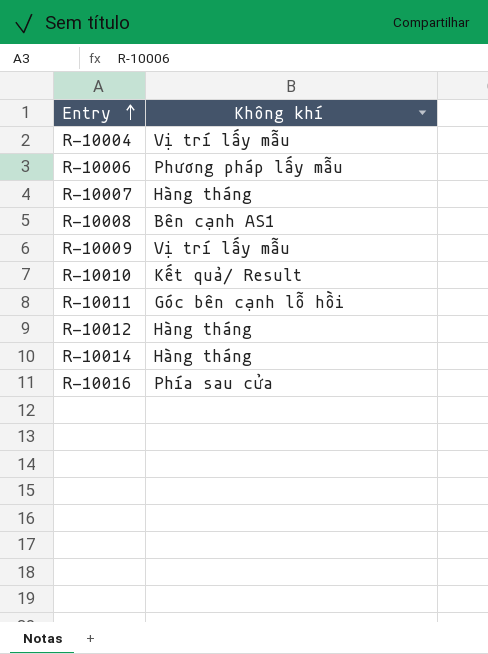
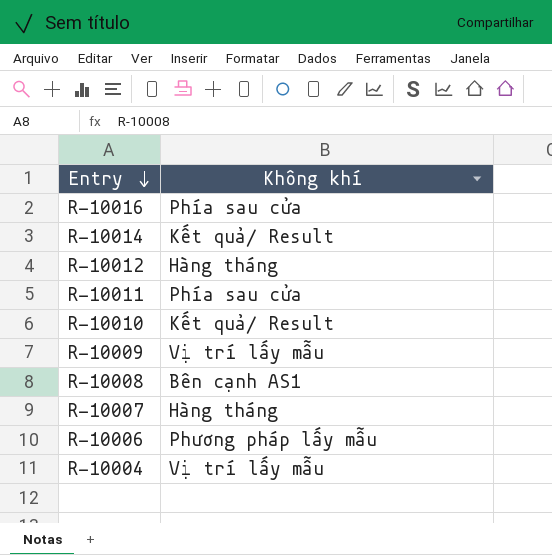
row order: Entry ascending -> Entry descending
R-10014 | Không khí: Hàng tháng -> Kết quả/ Result
R-10011 | Không khí: Góc bên cạnh lỗ hồi -> Phía sau cửa

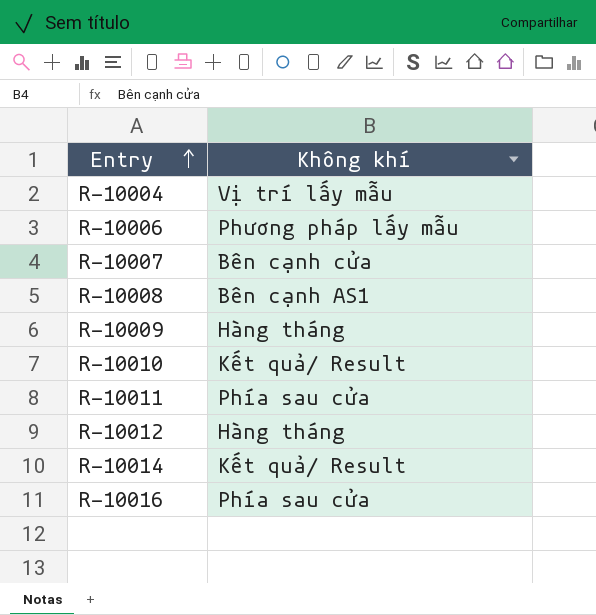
row order: Entry descending -> Entry ascending
R-10007 | Không khí: Hàng tháng -> Bên cạnh cửa
R-10009 | Không khí: Vị trí lấy mẫu -> Hàng tháng

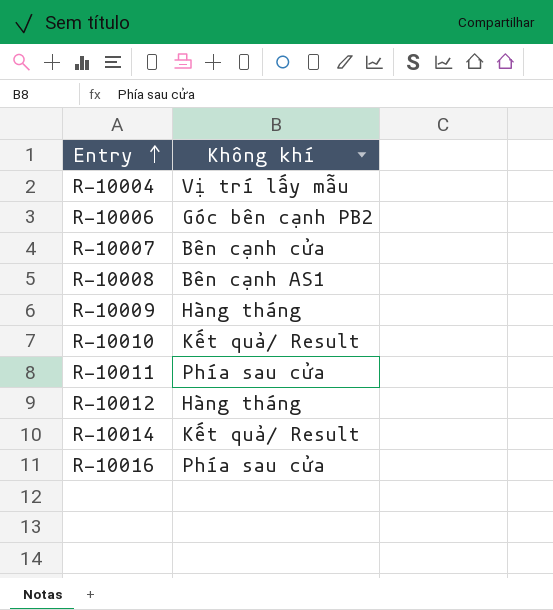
R-10006 | Không khí: Phương pháp lấy mẫu -> Góc bên cạnh PB2

